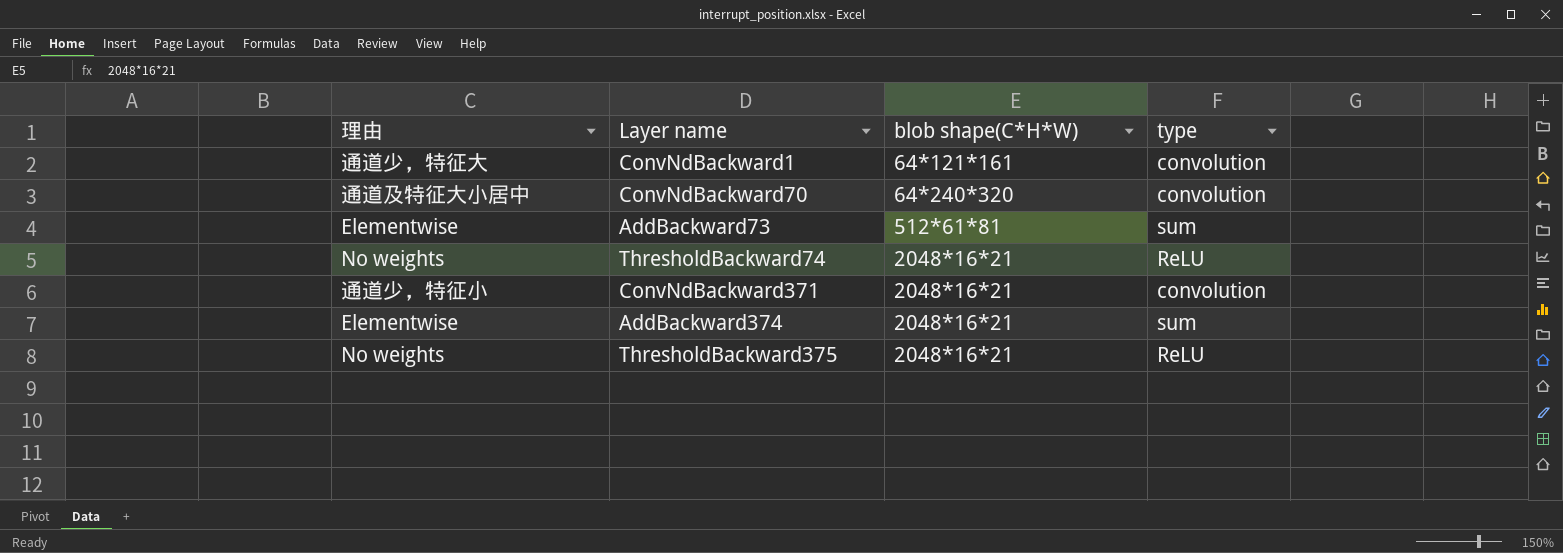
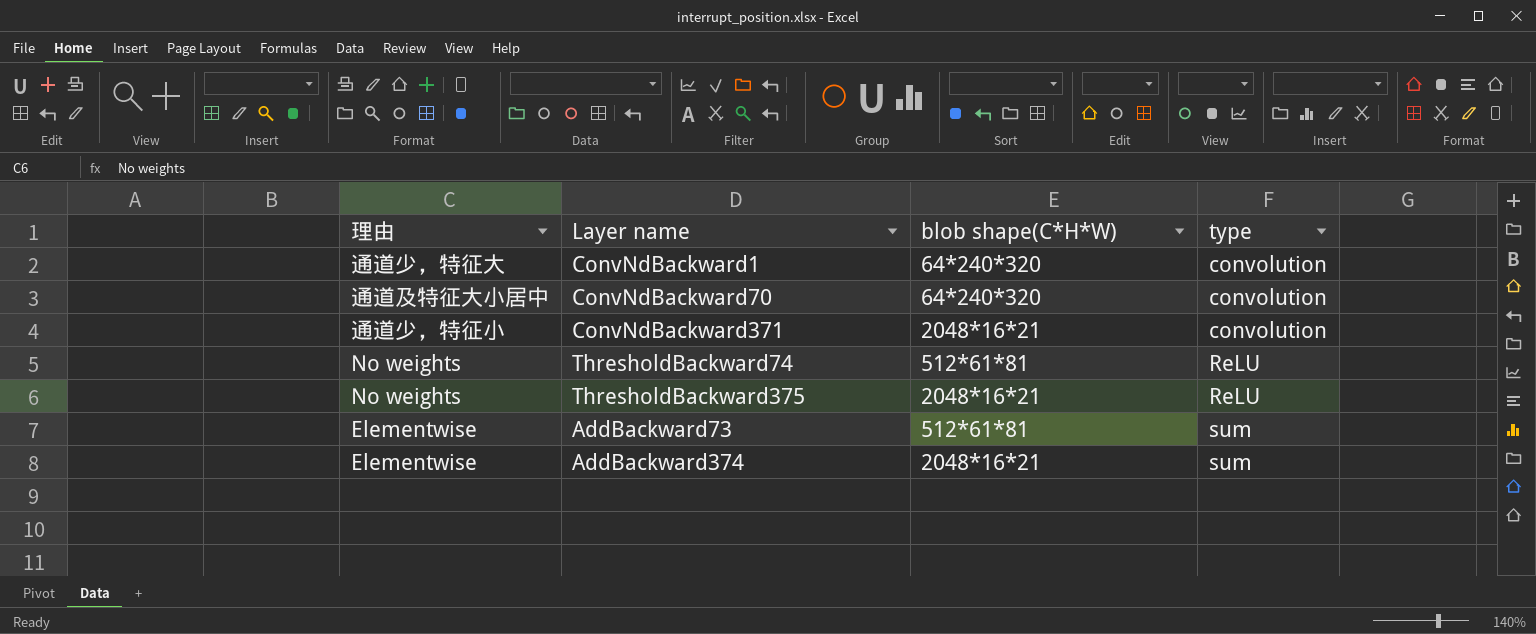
row order: blob shape(C*H*W) ascending -> type ascending
ConvNdBackward1 | blob shape(C*H*W): 64*121*161 -> 64*240*320
ThresholdBackward74 | blob shape(C*H*W): 2048*16*21 -> 512*61*81

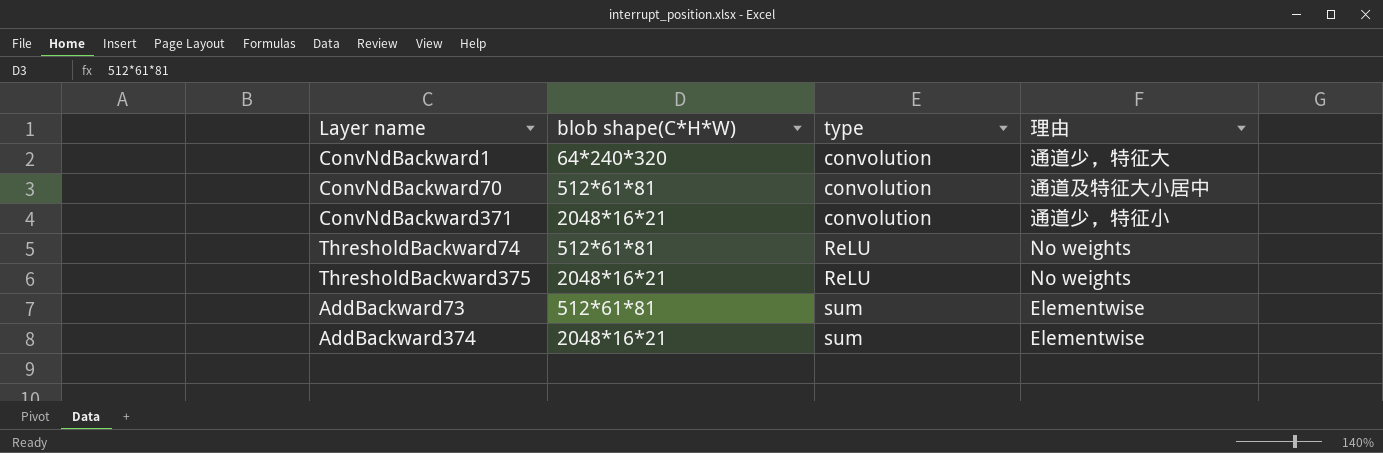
column 理由 | position: 1 -> 4
ConvNdBackward70 | blob shape(C*H*W): 64*240*320 -> 512*61*81

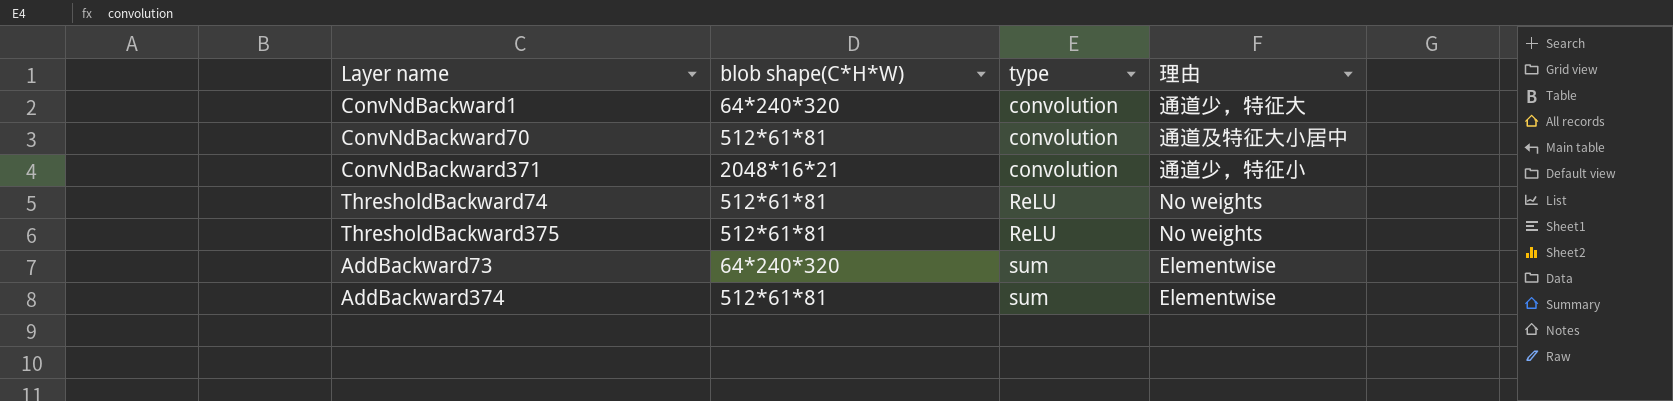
ThresholdBackward375 | blob shape(C*H*W): 2048*16*21 -> 512*61*81
AddBackward73 | blob shape(C*H*W): 512*61*81 -> 64*240*320
AddBackward374 | blob shape(C*H*W): 2048*16*21 -> 512*61*81

